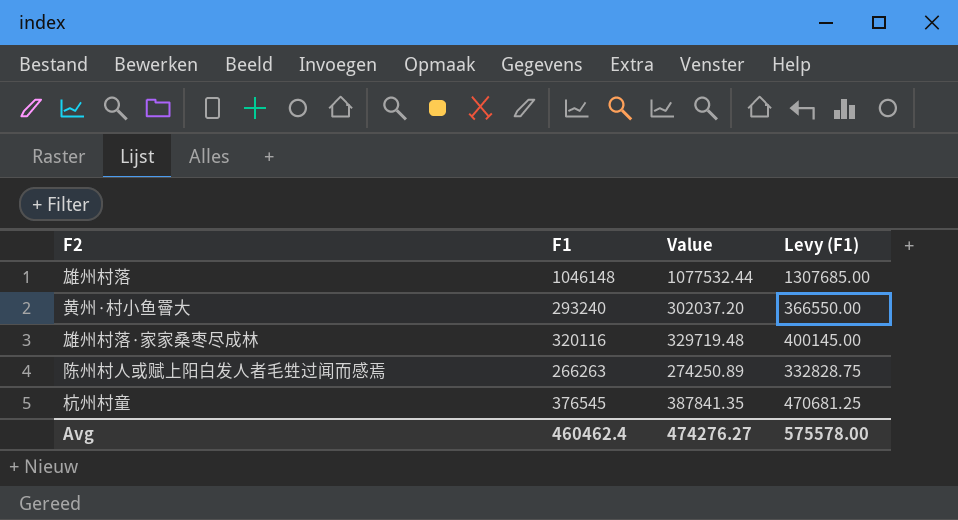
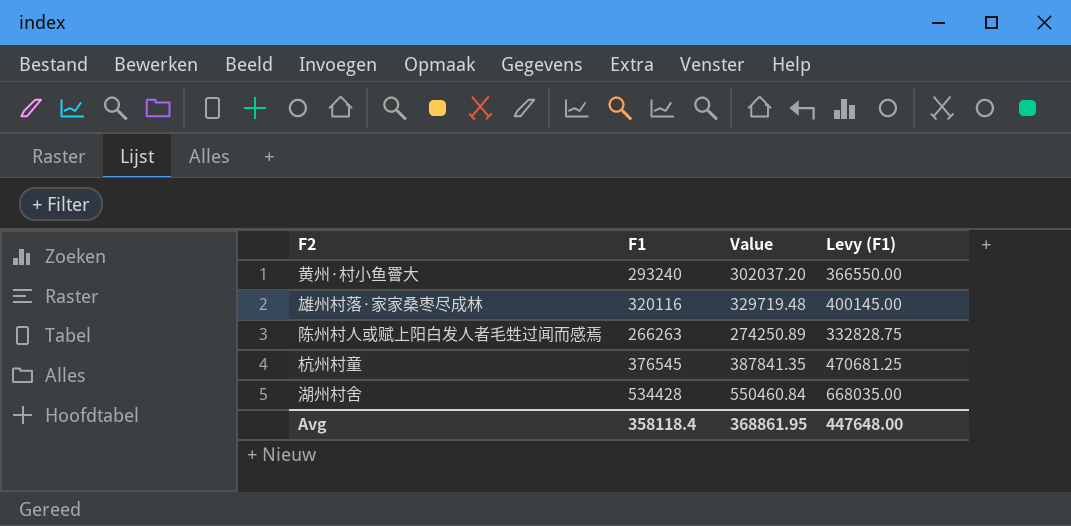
row 雄州村落: 1046148 | 1077532.44 | 1307685.00 -> none
row 湖州村舍: none -> 534428 | 550460.84 | 668035.00
Avg | F1: 460462.4 -> 358118.4
Avg | Value: 474276.27 -> 368861.95
Avg | Levy (F1): 575578.00 -> 447648.00

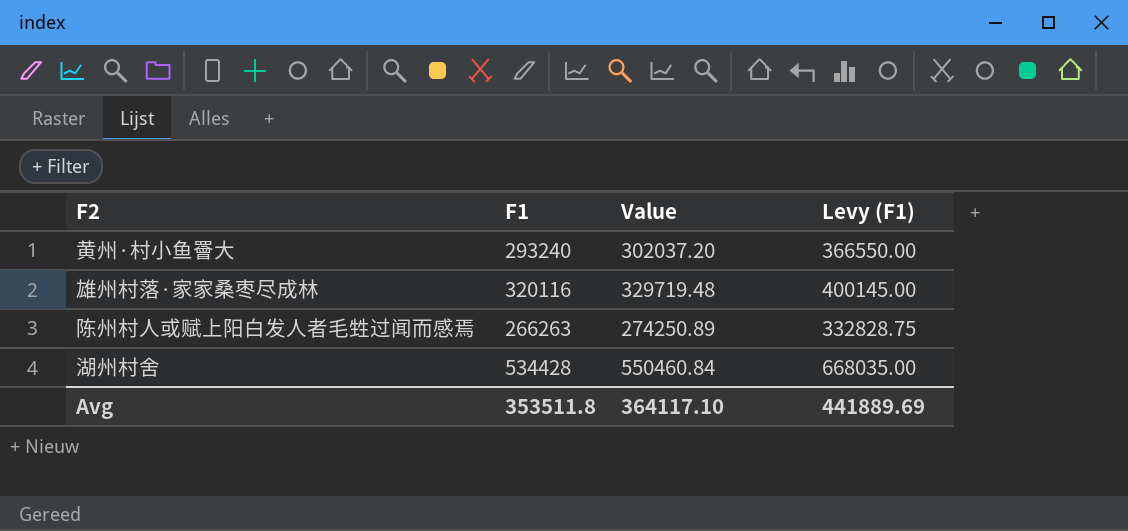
row 杭州村童: 376545 | 387841.35 | 470681.25 -> none
Avg | F1: 358118.4 -> 353511.8
Avg | Value: 368861.95 -> 364117.10
Avg | Levy (F1): 447648.00 -> 441889.69

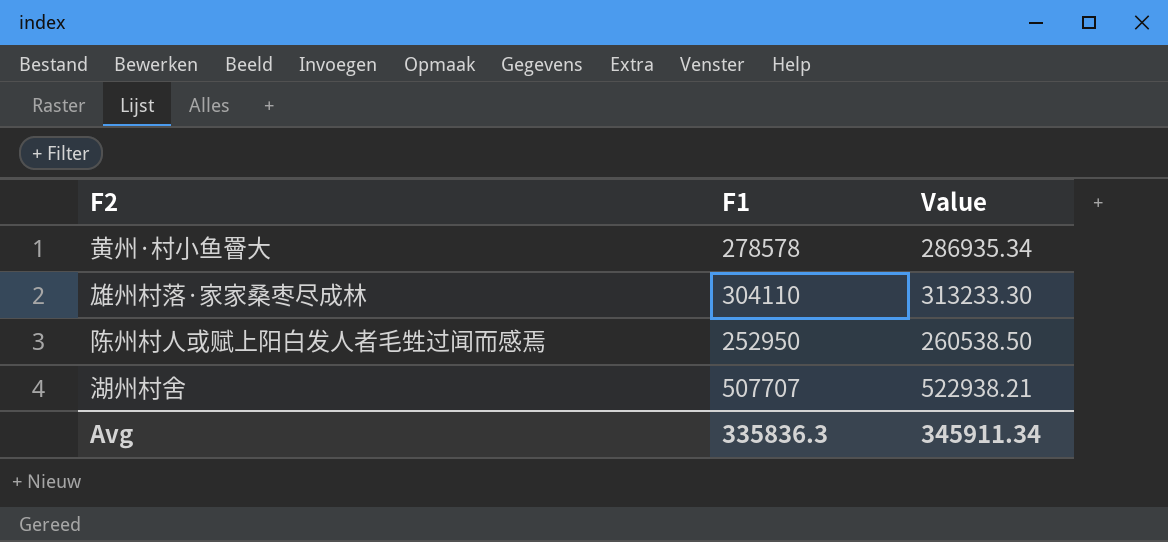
column Levy (F1) | formula: [F1] * 1.25 -> none
黄州·村小鱼罾大 | F1: 293240 -> 278578
黄州·村小鱼罾大 | Value: 302037.20 -> 286935.34
雄州村落·家家桑枣尽成林 | F1: 320116 -> 304110
雄州村落·家家桑枣尽成林 | Value: 329719.48 -> 313233.30
陈州村人或赋上阳白发人者毛甡过闻而感焉 | F1: 266263 -> 252950
陈州村人或赋上阳白发人者毛甡过闻而感焉 | Value: 274250.89 -> 260538.50
湖州村舍 | F1: 534428 -> 507707
湖州村舍 | Value: 550460.84 -> 522938.21
Avg | F1: 353511.8 -> 335836.3
Avg | Value: 364117.10 -> 345911.34

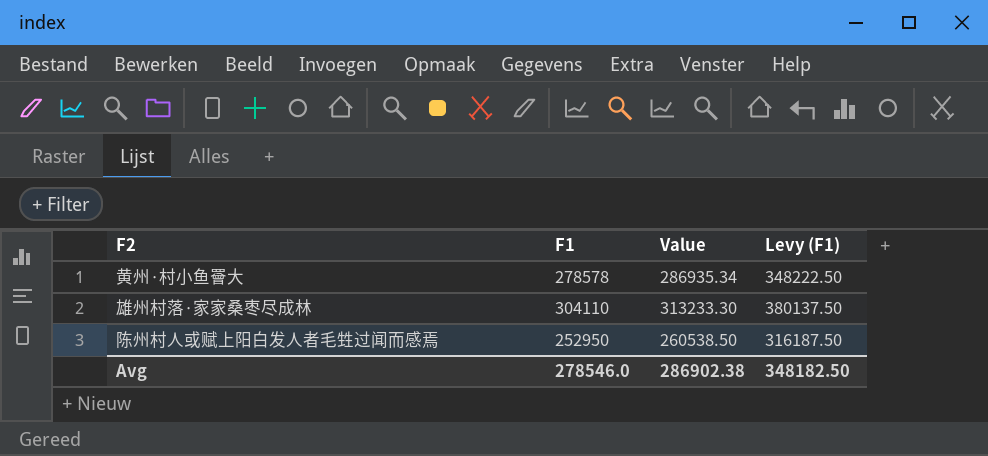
column Levy (F1) | formula: none -> [F1] * 1.25
row 湖州村舍: 507707 | 522938.21 -> none
Avg | F1: 335836.3 -> 278546.0
Avg | Value: 345911.34 -> 286902.38

